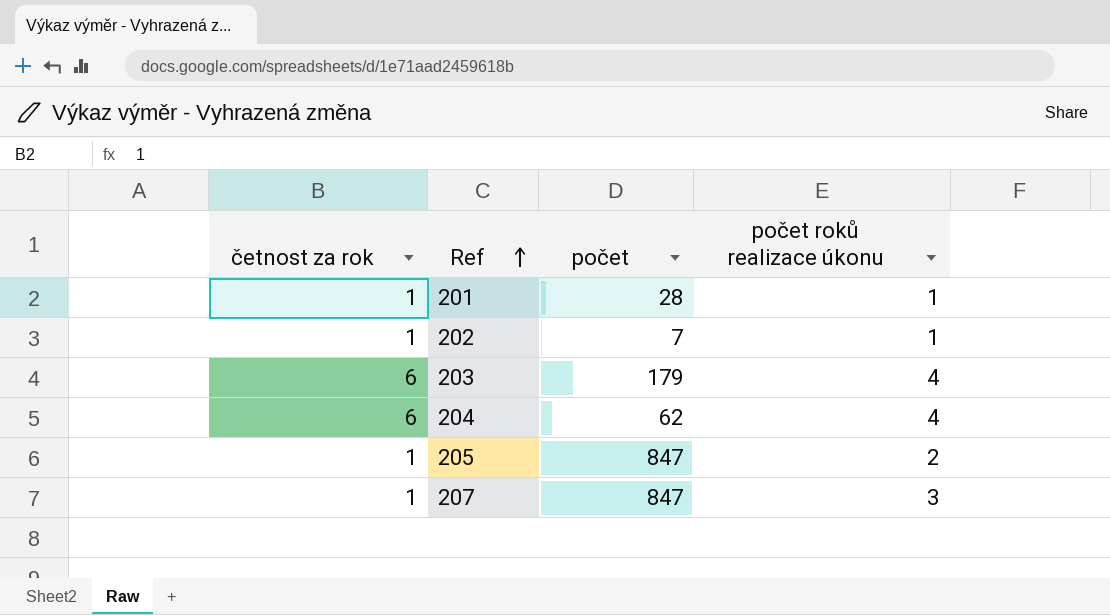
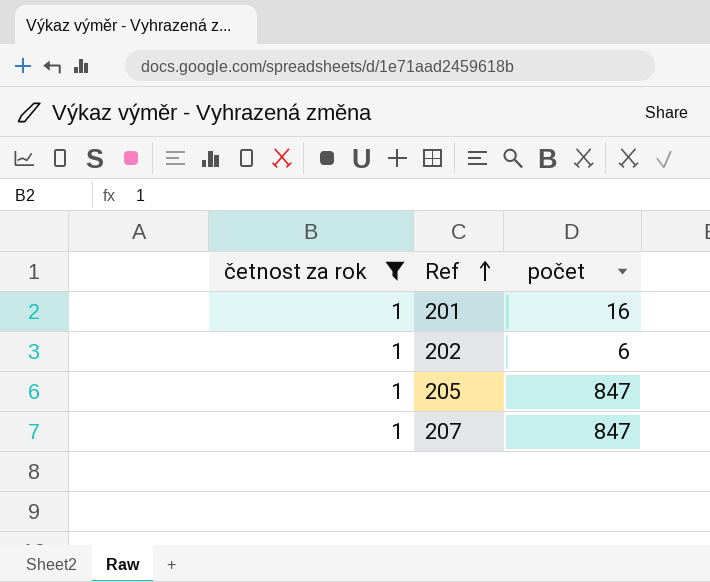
filter: none -> četnost za rok = 1
column počet roků realizace úkonu | position: 4 -> none
201 | počet: 28 -> 16
202 | počet: 7 -> 6

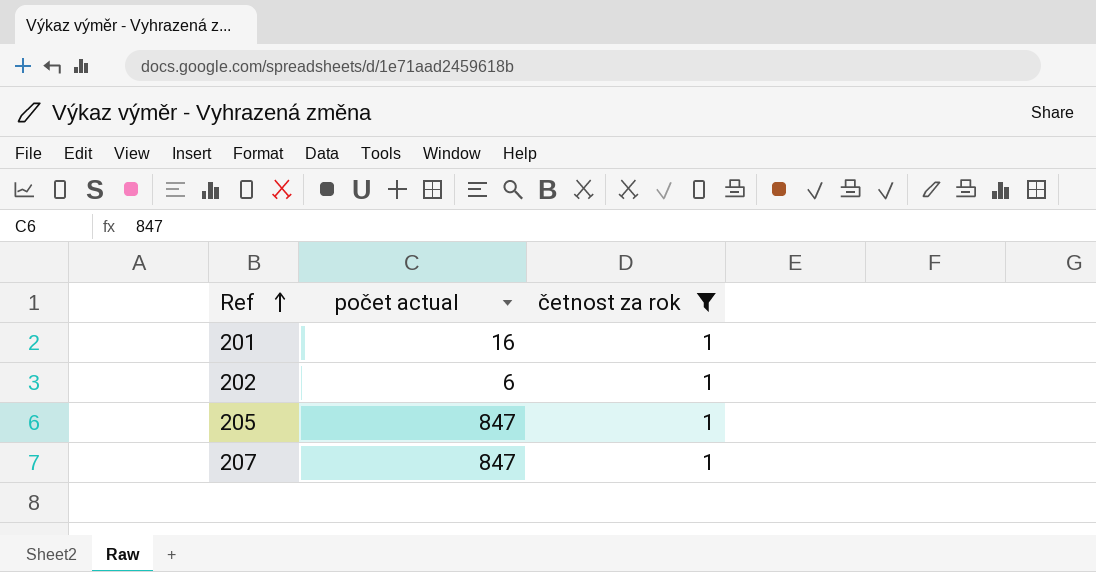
column name: počet -> počet actual
column četnost za rok | position: 1 -> 3

